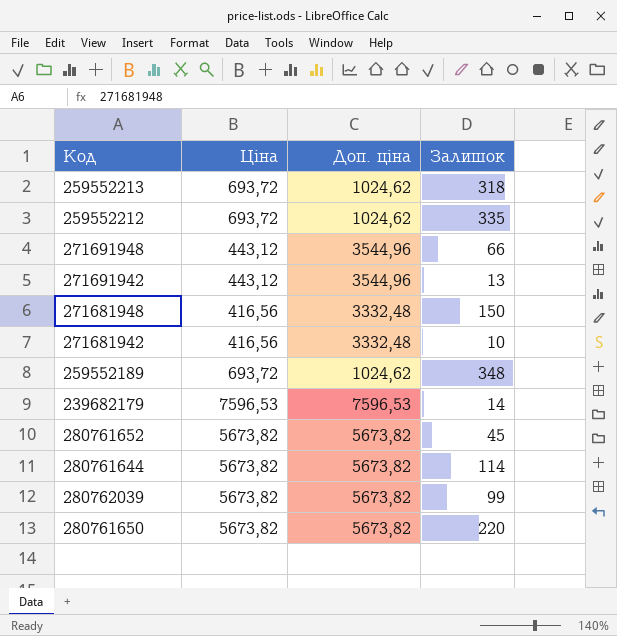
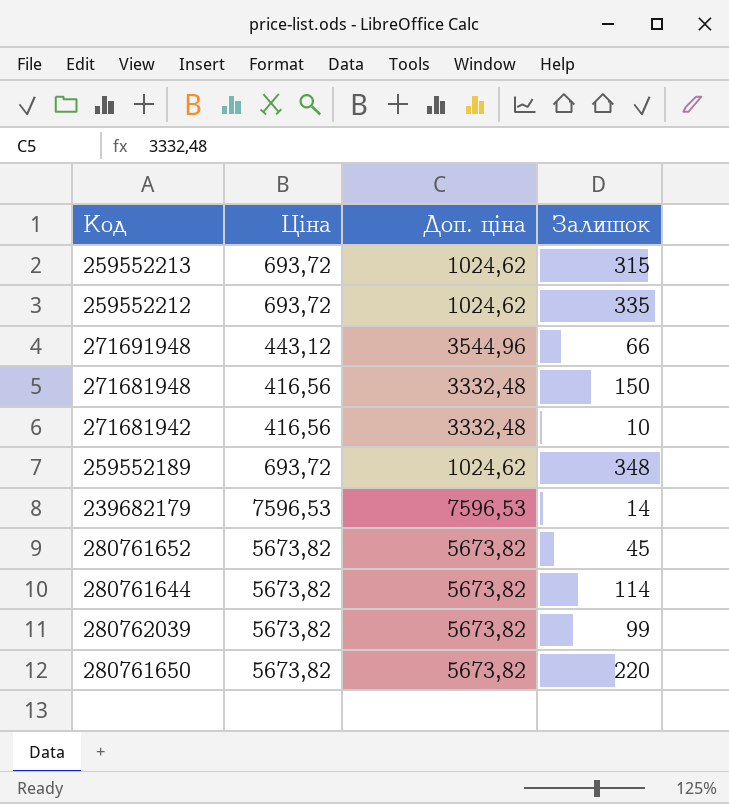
row 271691942: 443,12 | 3544,96 | 13 -> none
259552213 | Залишок: 318 -> 315

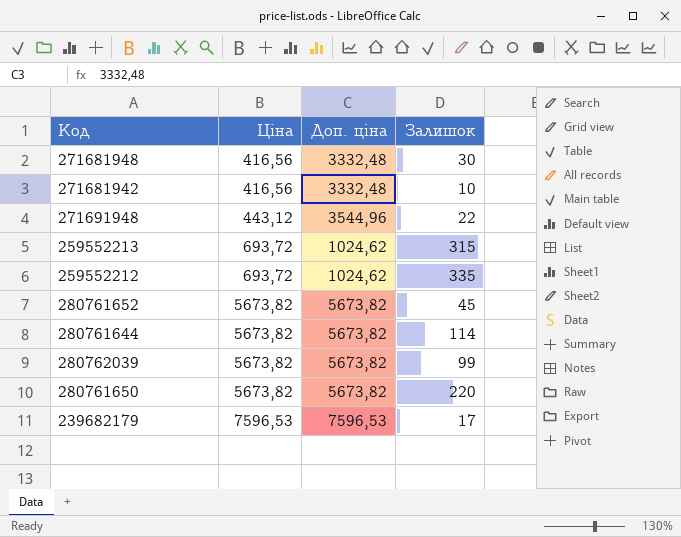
row order: none -> Ціна ascending
row 259552189: 693,72 | 1024,62 | 348 -> none
271681948 | Залишок: 150 -> 30
271691948 | Залишок: 66 -> 22
239682179 | Залишок: 14 -> 17

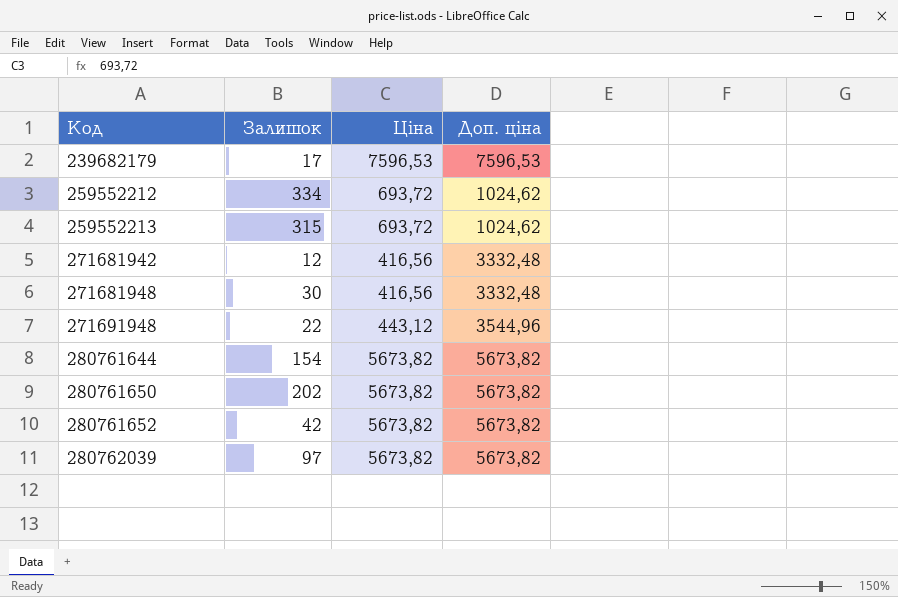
row order: Ціна ascending -> Код ascending
column Залишок | position: 4 -> 2
259552212 | Залишок: 335 -> 334
271681942 | Залишок: 10 -> 12
280761644 | Залишок: 114 -> 154
280761650 | Залишок: 220 -> 202
280761652 | Залишок: 45 -> 42
280762039 | Залишок: 99 -> 97

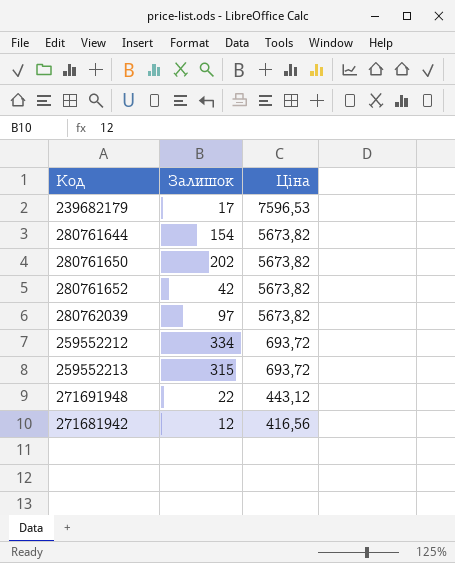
row order: Код ascending -> Ціна descending
column Доп. ціна | position: 4 -> none
row 271681948: 30 | 416,56 | 3332,48 -> none

